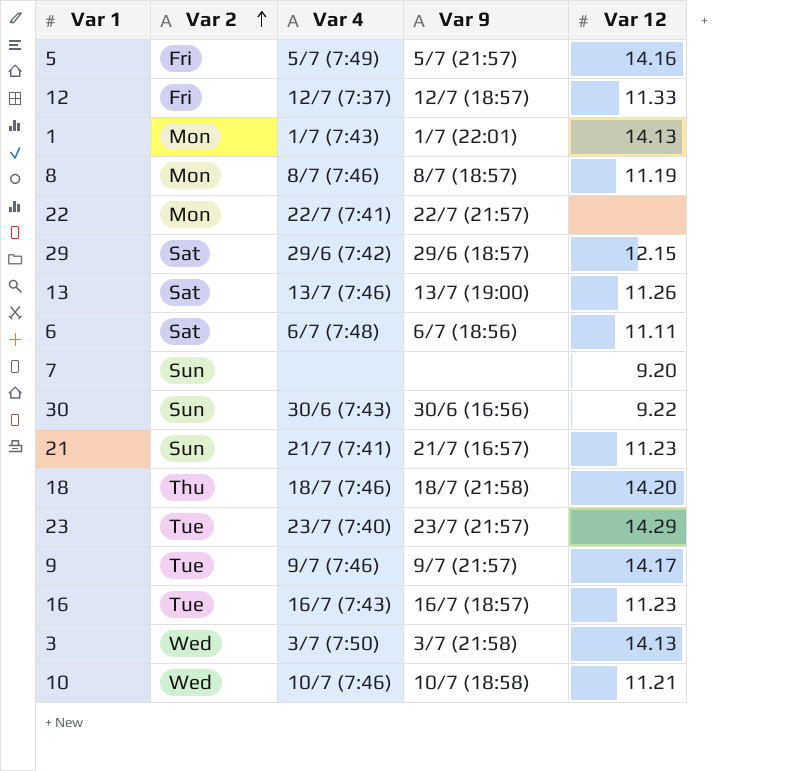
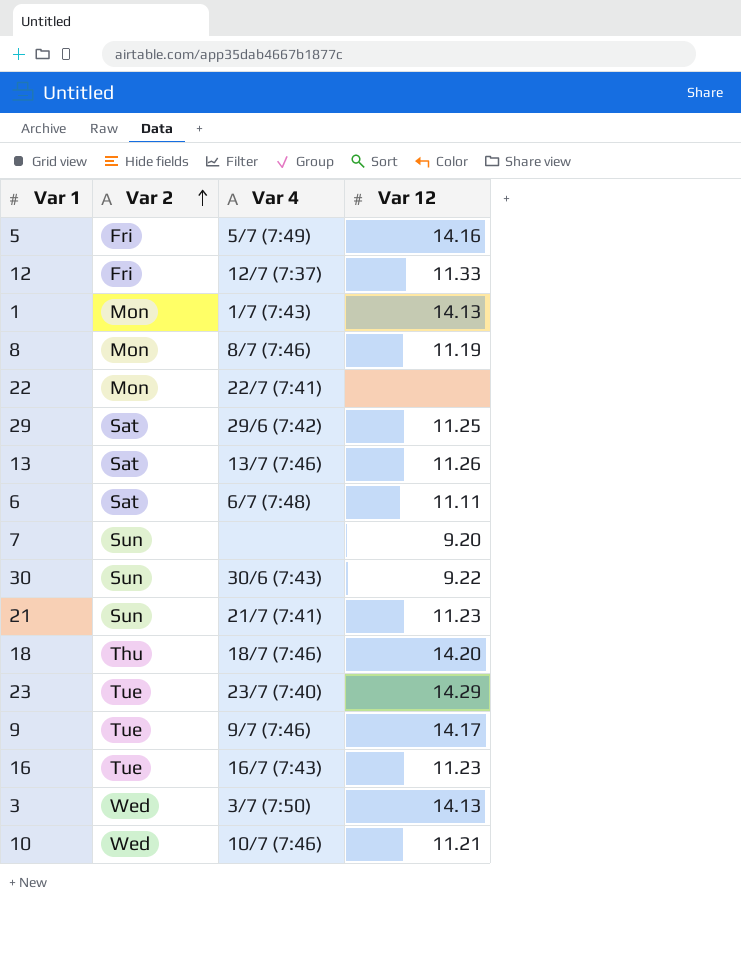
column Var 9 | position: 4 -> none
29 | Var 12: 12.15 -> 11.25

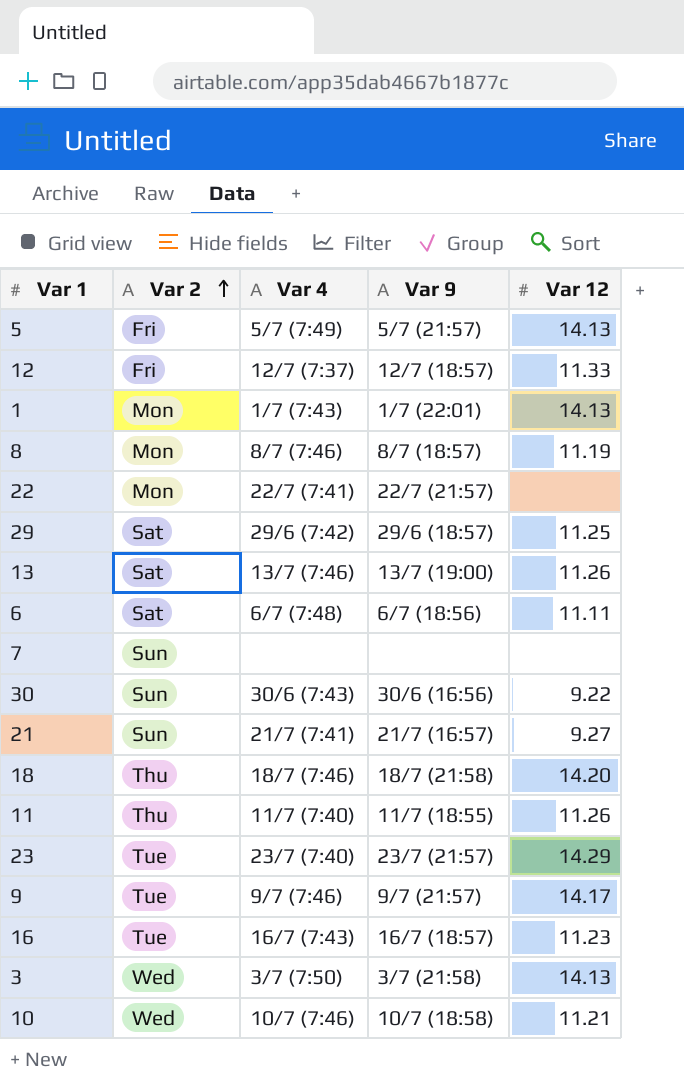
column Var 9 | position: none -> 4
5 | Var 12: 14.16 -> 14.13
7 | Var 12: 9.20 -> none
21 | Var 12: 11.23 -> 9.27
row 11: none -> Thu | 11/7 (7:40) | 11/7 (18:55) | 11.26

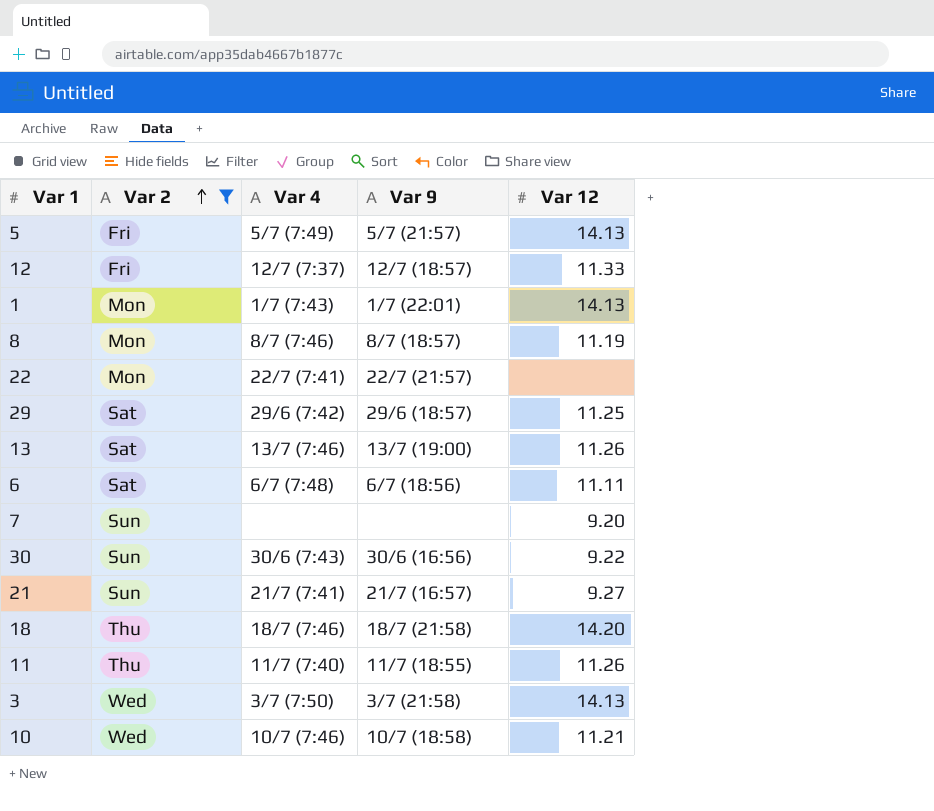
filter: none -> Var 2 != Tue
7 | Var 12: none -> 9.20

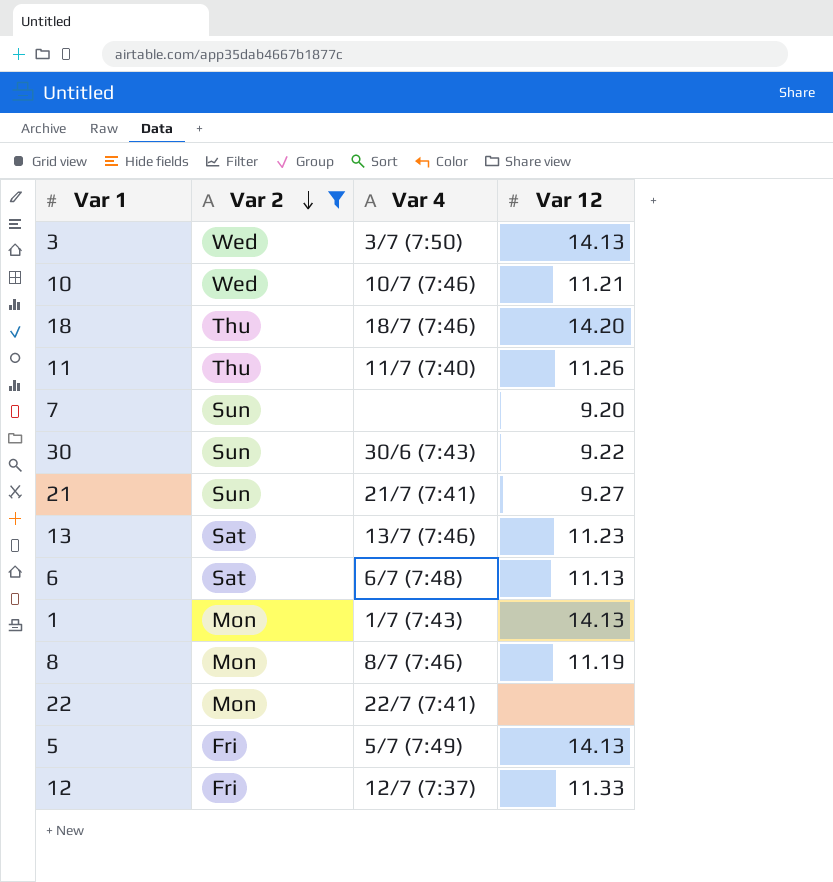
row order: Var 2 ascending -> Var 2 descending
column Var 9 | position: 4 -> none
row 29: Sat | 29/6 (7:42) | 29/6 (18:57) | 11.25 -> none
13 | Var 12: 11.26 -> 11.23
6 | Var 12: 11.11 -> 11.13

